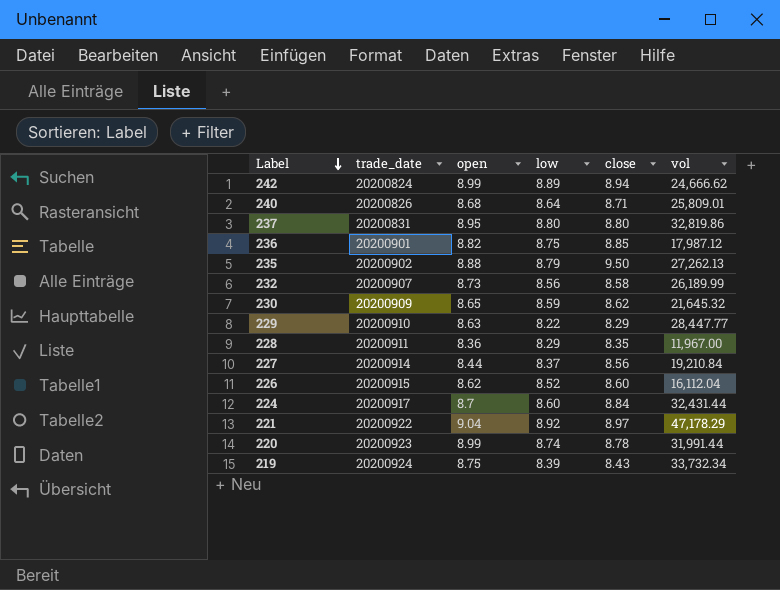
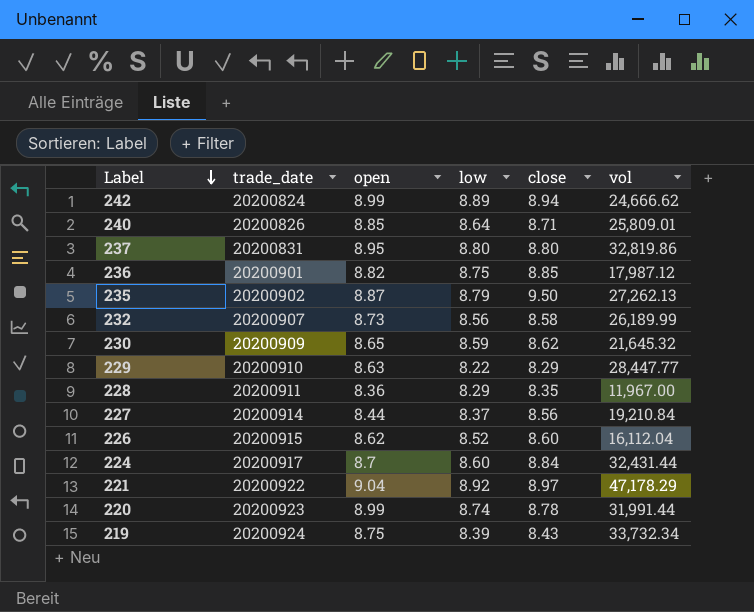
240 | open: 8.68 -> 8.85
235 | open: 8.88 -> 8.87

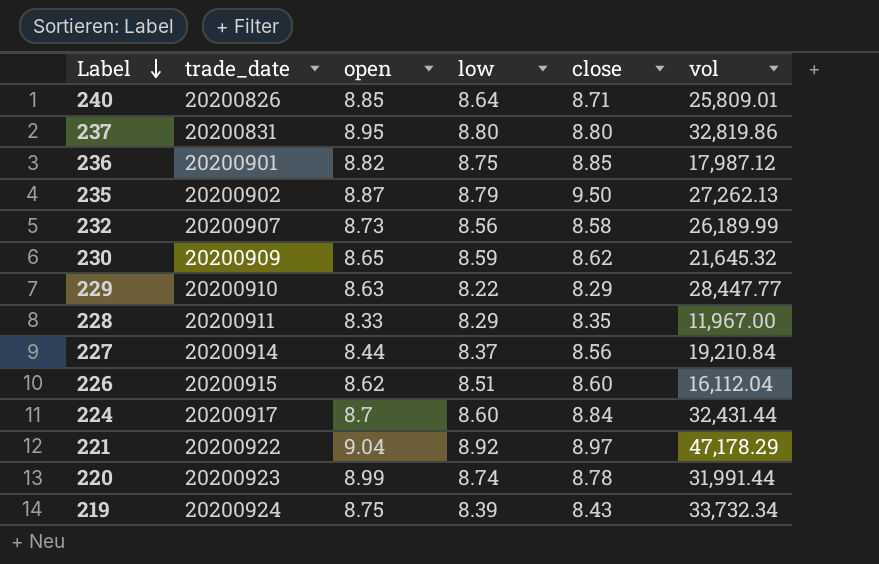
row 242: 20200824 | 8.99 | 8.89 | 8.94 | 24,666.62 -> none
228 | open: 8.36 -> 8.33
226 | low: 8.52 -> 8.51

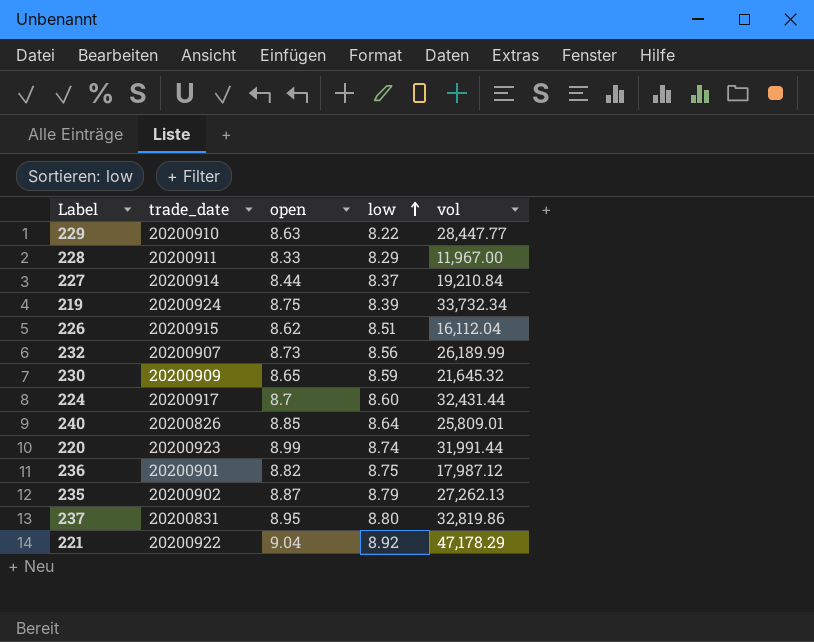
row order: Label descending -> low ascending
column close | position: 5 -> none

